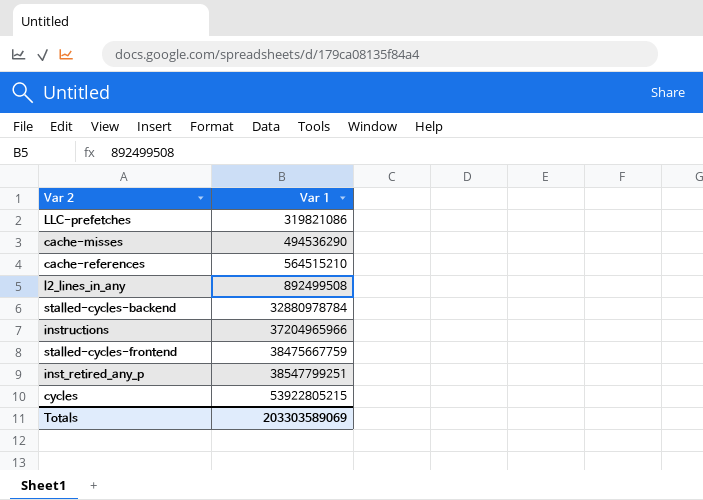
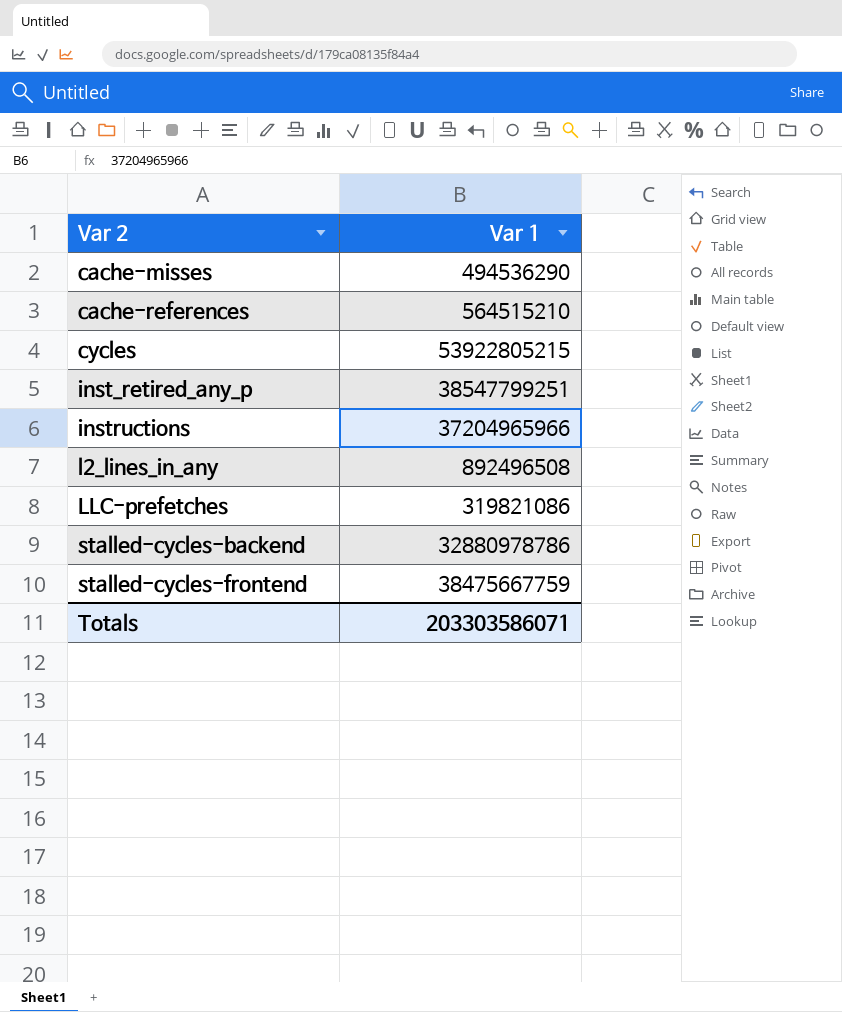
row order: Var 1 ascending -> Var 2 ascending
l2_lines_in_any | Var 1: 892499508 -> 892496508
stalled-cycles-backend | Var 1: 32880978784 -> 32880978786
Totals | Var 1: 203303589069 -> 203303586071

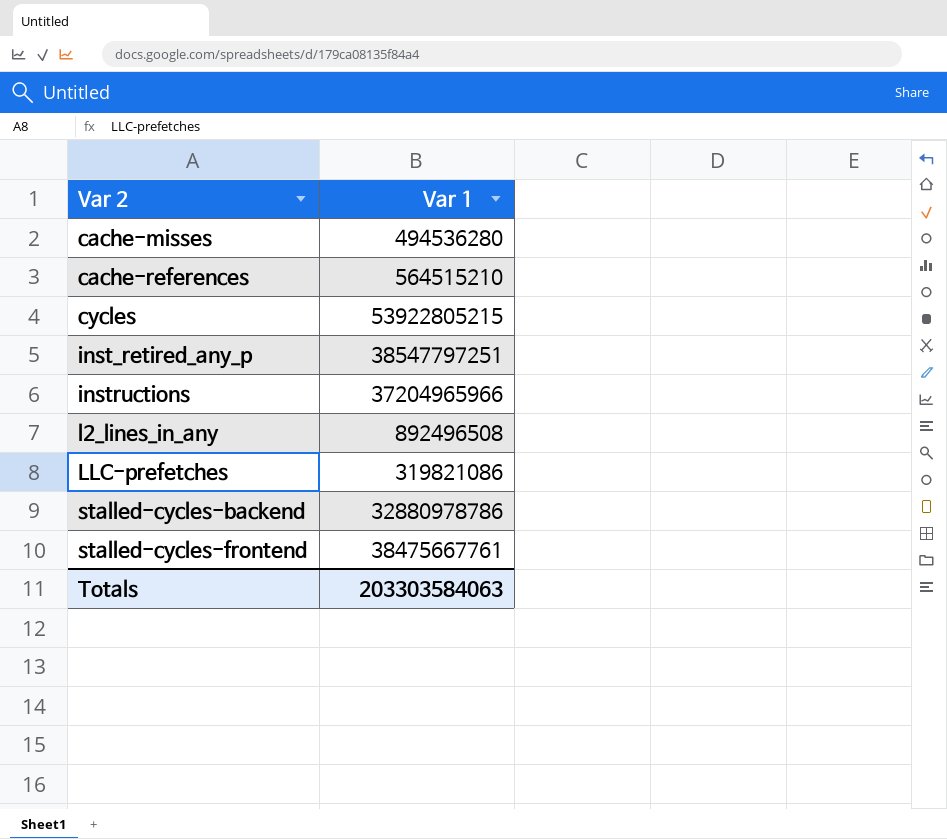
cache-misses | Var 1: 494536290 -> 494536280
inst_retired_any_p | Var 1: 38547799251 -> 38547797251
stalled-cycles-frontend | Var 1: 38475667759 -> 38475667761
Totals | Var 1: 203303586071 -> 203303584063

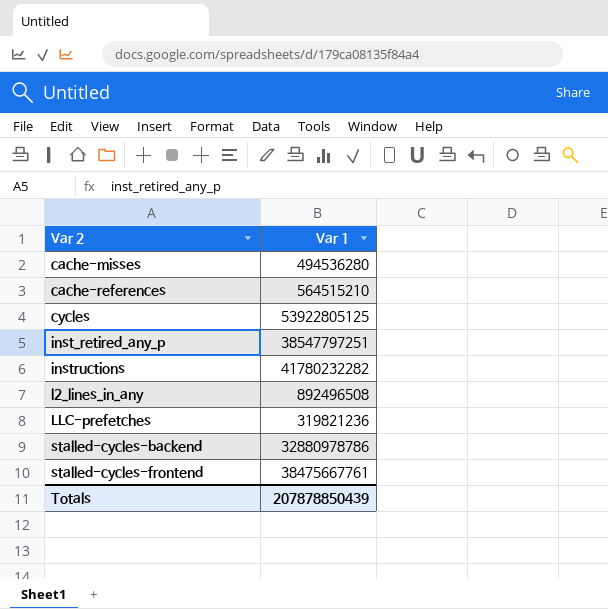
cycles | Var 1: 53922805215 -> 53922805125
instructions | Var 1: 37204965966 -> 41780232282
LLC-prefetches | Var 1: 319821086 -> 319821236
Totals | Var 1: 203303584063 -> 207878850439

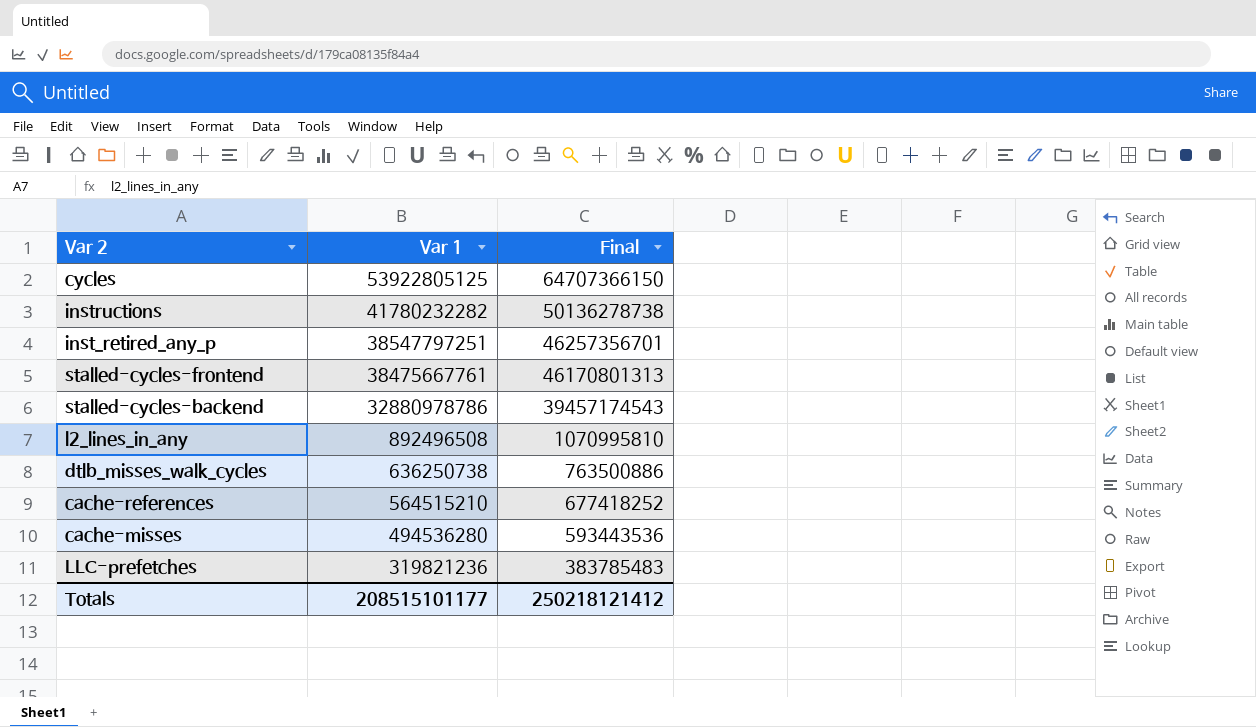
row order: Var 2 ascending -> Var 1 descending
column Final | formula: none -> [Var 1] * 1.2
row dtlb_misses_walk_cycles: none -> 636250738 | 763500886
Totals | Var 1: 207878850439 -> 208515101177

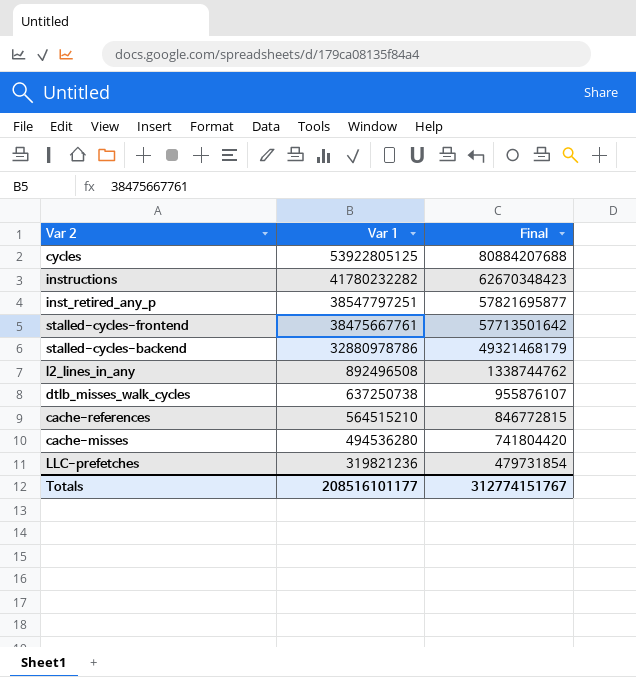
column Final | formula: [Var 1] * 1.2 -> [Var 1] * 1.5
dtlb_misses_walk_cycles | Var 1: 636250738 -> 637250738
Totals | Var 1: 208515101177 -> 208516101177
Totals | Final: 250218121412 -> 312774151767

